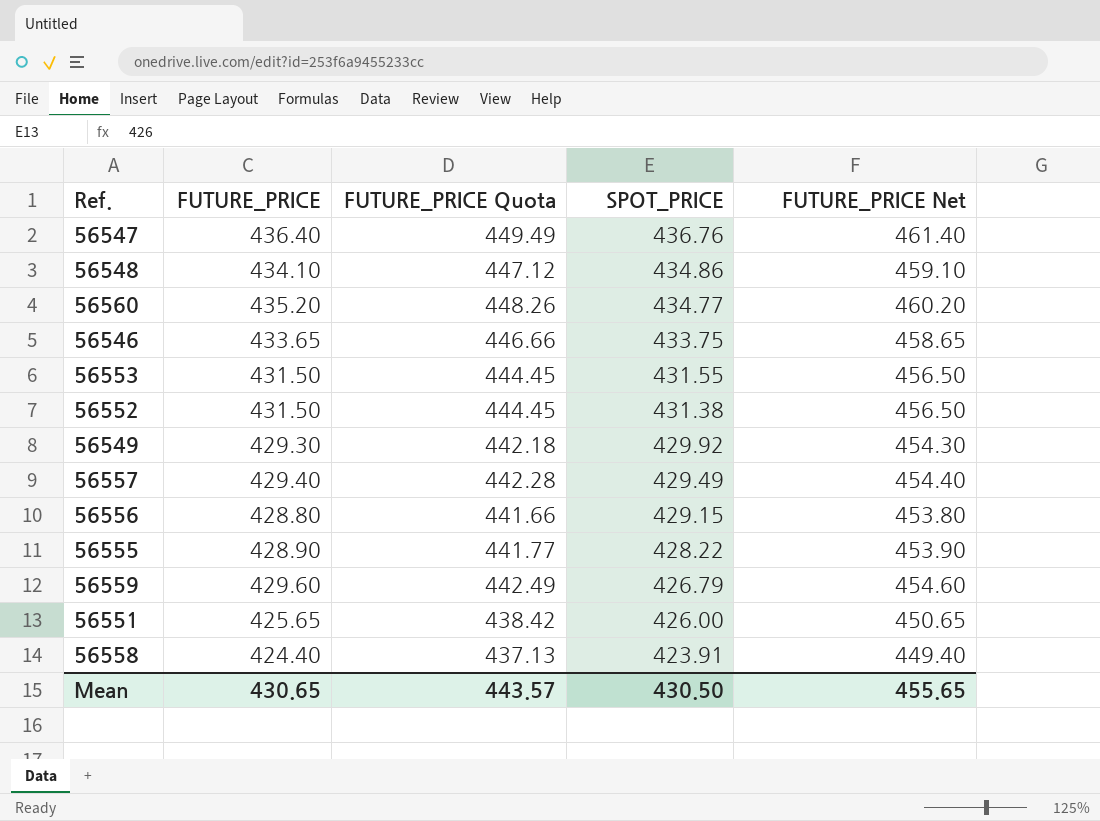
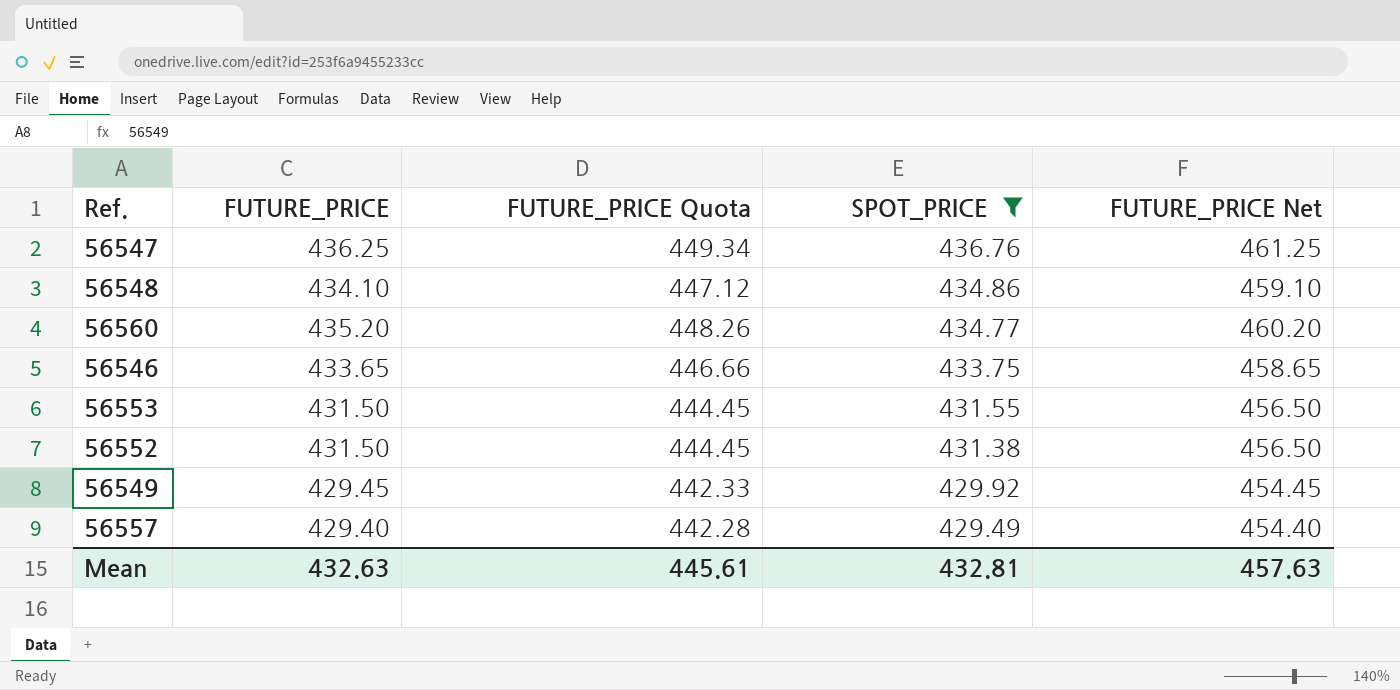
filter: none -> SPOT_PRICE >= 429.49
56547 | FUTURE_PRICE: 436.40 -> 436.25
56547 | FUTURE_PRICE Quota: 449.49 -> 449.34
56547 | FUTURE_PRICE Net: 461.40 -> 461.25
56549 | FUTURE_PRICE: 429.30 -> 429.45
56549 | FUTURE_PRICE Quota: 442.18 -> 442.33
56549 | FUTURE_PRICE Net: 454.30 -> 454.45
Mean | FUTURE_PRICE: 430.65 -> 432.63
Mean | FUTURE_PRICE Quota: 443.57 -> 445.61
Mean | SPOT_PRICE: 430.50 -> 432.81
Mean | FUTURE_PRICE Net: 455.65 -> 457.63

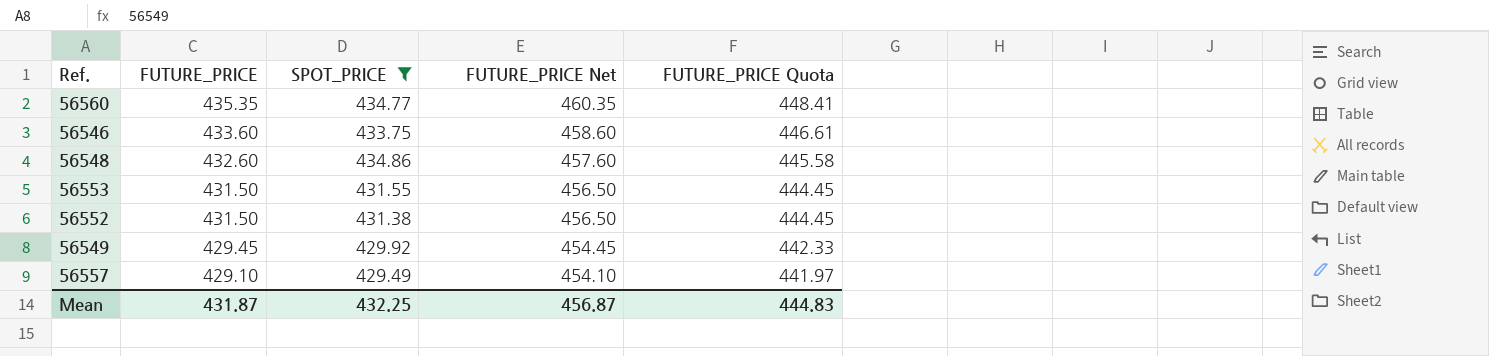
row order: SPOT_PRICE descending -> FUTURE_PRICE descending
column FUTURE_PRICE Quota | position: 3 -> 5
row 56547: 436.25 | 449.34 | 436.76 | 461.25 -> none
56560 | FUTURE_PRICE: 435.20 -> 435.35
56560 | FUTURE_PRICE Net: 460.20 -> 460.35
56560 | FUTURE_PRICE Quota: 448.26 -> 448.41
56546 | FUTURE_PRICE: 433.65 -> 433.60
56546 | FUTURE_PRICE Net: 458.65 -> 458.60
56546 | FUTURE_PRICE Quota: 446.66 -> 446.61
56548 | FUTURE_PRICE: 434.10 -> 432.60
56548 | FUTURE_PRICE Net: 459.10 -> 457.60
56548 | FUTURE_PRICE Quota: 447.12 -> 445.58
56557 | FUTURE_PRICE: 429.40 -> 429.10
56557 | FUTURE_PRICE Net: 454.40 -> 454.10
56557 | FUTURE_PRICE Quota: 442.28 -> 441.97
Mean | FUTURE_PRICE: 432.63 -> 431.87
Mean | SPOT_PRICE: 432.81 -> 432.25
Mean | FUTURE_PRICE Net: 457.63 -> 456.87
Mean | FUTURE_PRICE Quota: 445.61 -> 444.83

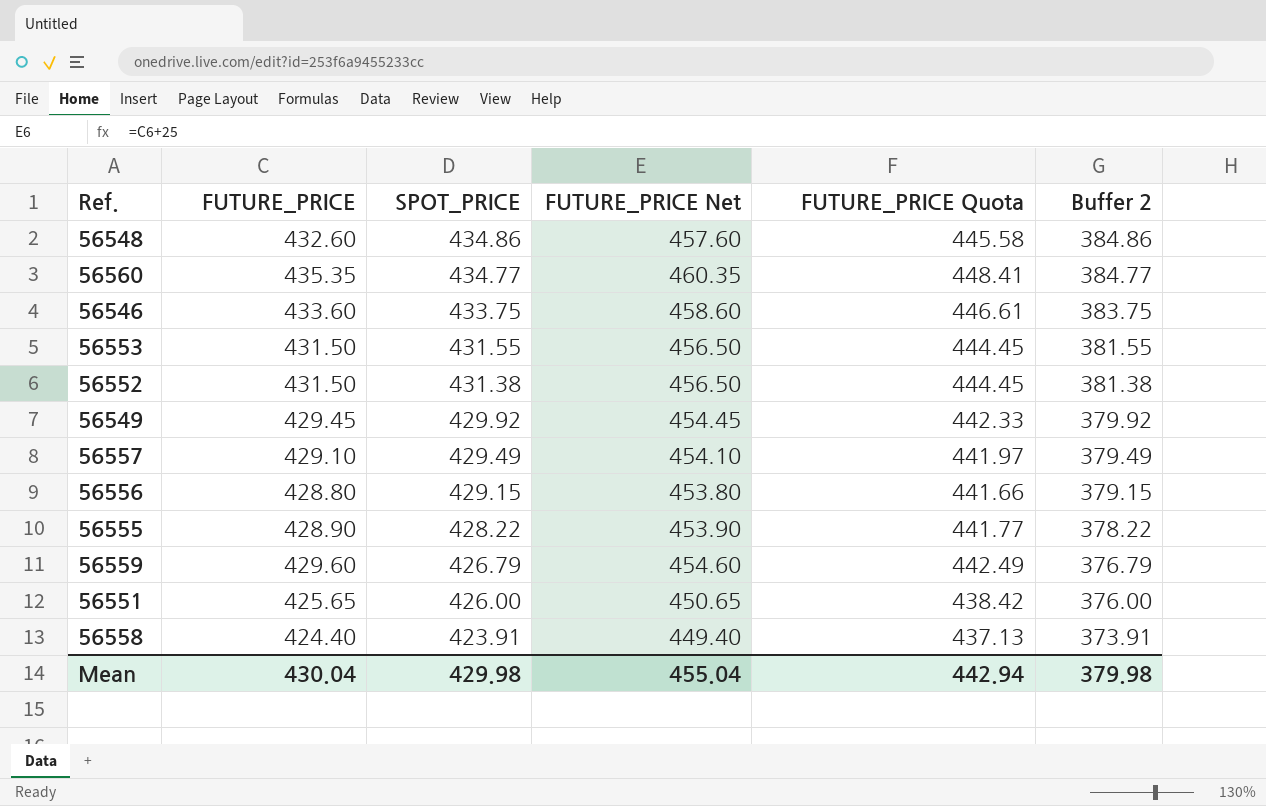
filter: SPOT_PRICE >= 429.49 -> none
row order: FUTURE_PRICE descending -> SPOT_PRICE descending
column Buffer 2 | formula: none -> [SPOT_PRICE] - 50
Mean | FUTURE_PRICE: 431.87 -> 430.04
Mean | SPOT_PRICE: 432.25 -> 429.98
Mean | FUTURE_PRICE Net: 456.87 -> 455.04
Mean | FUTURE_PRICE Quota: 444.83 -> 442.94

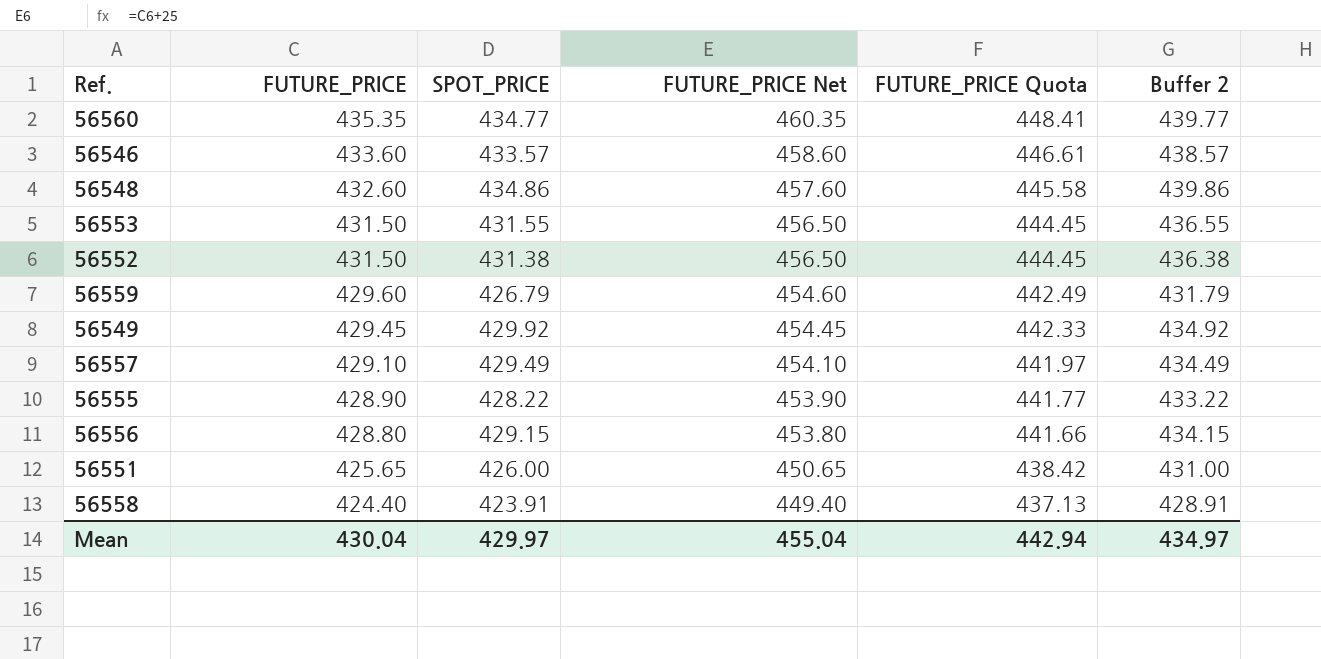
row order: SPOT_PRICE descending -> FUTURE_PRICE descending
column Buffer 2 | formula: [SPOT_PRICE] - 50 -> [SPOT_PRICE] + 5
56546 | SPOT_PRICE: 433.75 -> 433.57
Mean | SPOT_PRICE: 429.98 -> 429.97
Mean | Buffer 2: 379.98 -> 434.97

